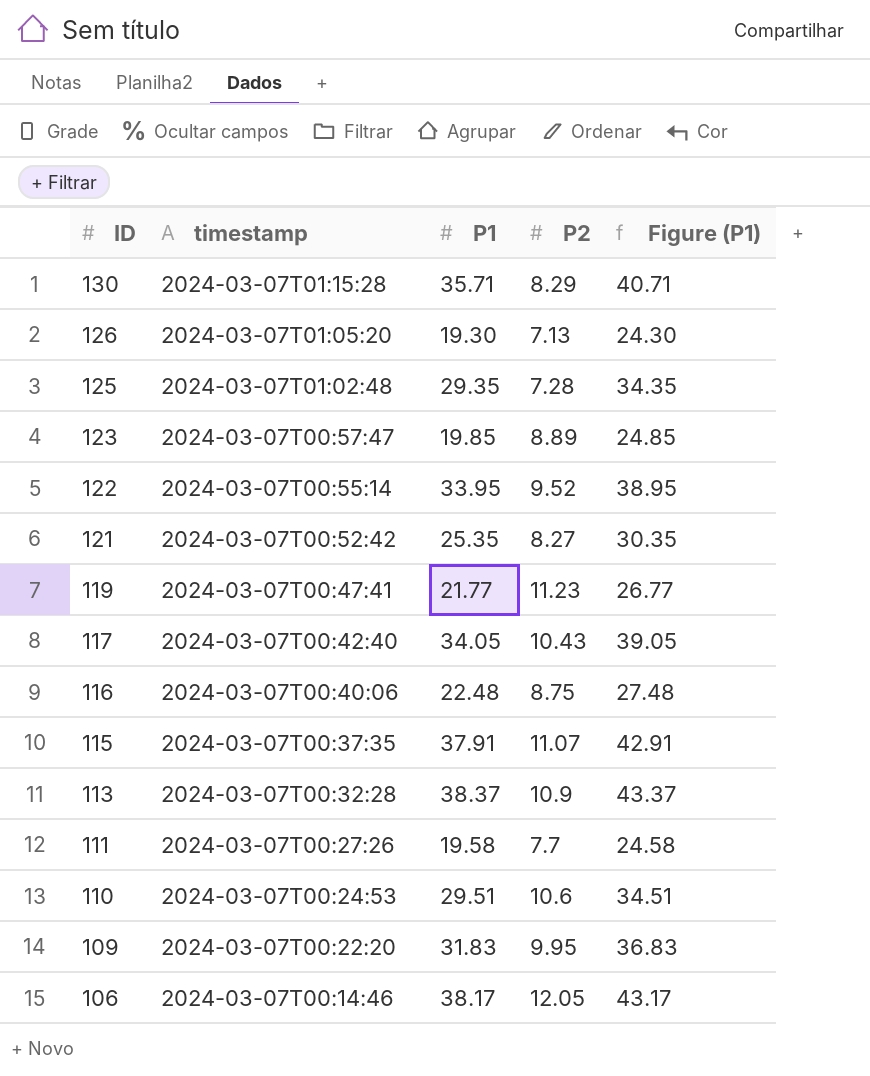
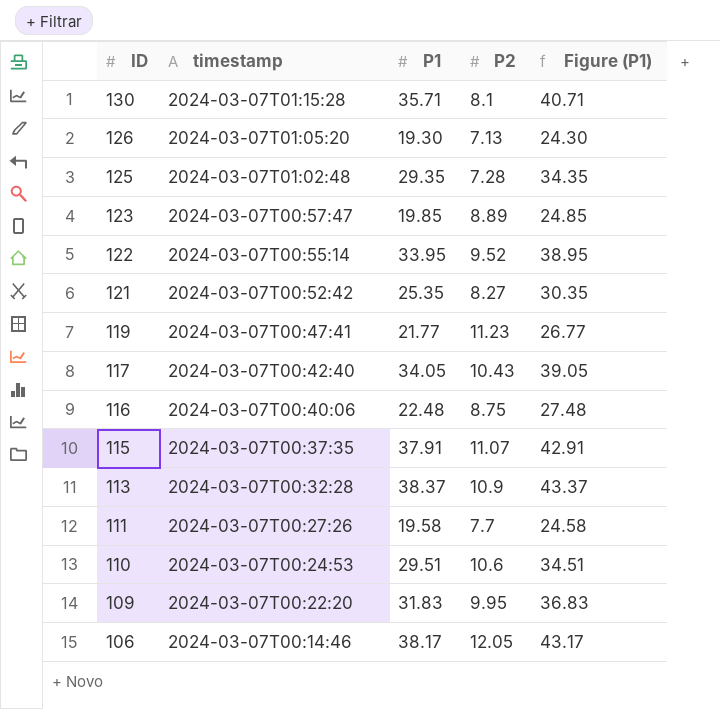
130 | P2: 8.29 -> 8.1

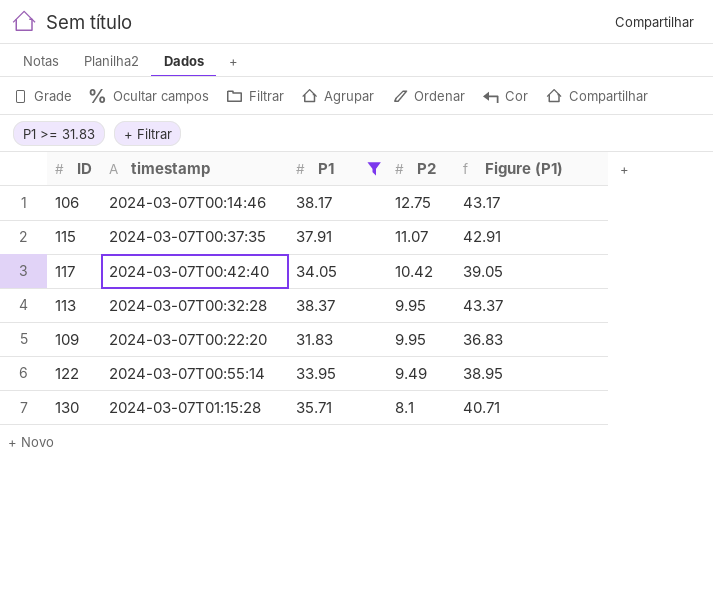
filter: none -> P1 >= 31.83
row order: ID descending -> P2 descending
106 | P2: 12.05 -> 12.75
117 | P2: 10.43 -> 10.42
113 | P2: 10.9 -> 9.95
122 | P2: 9.52 -> 9.49

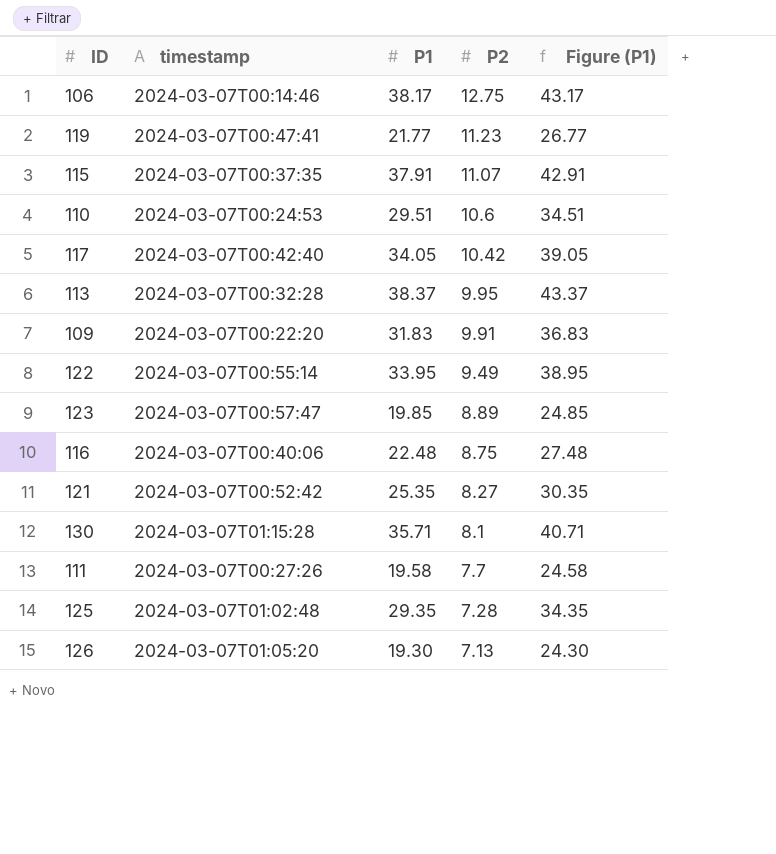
filter: P1 >= 31.83 -> none
109 | P2: 9.95 -> 9.91

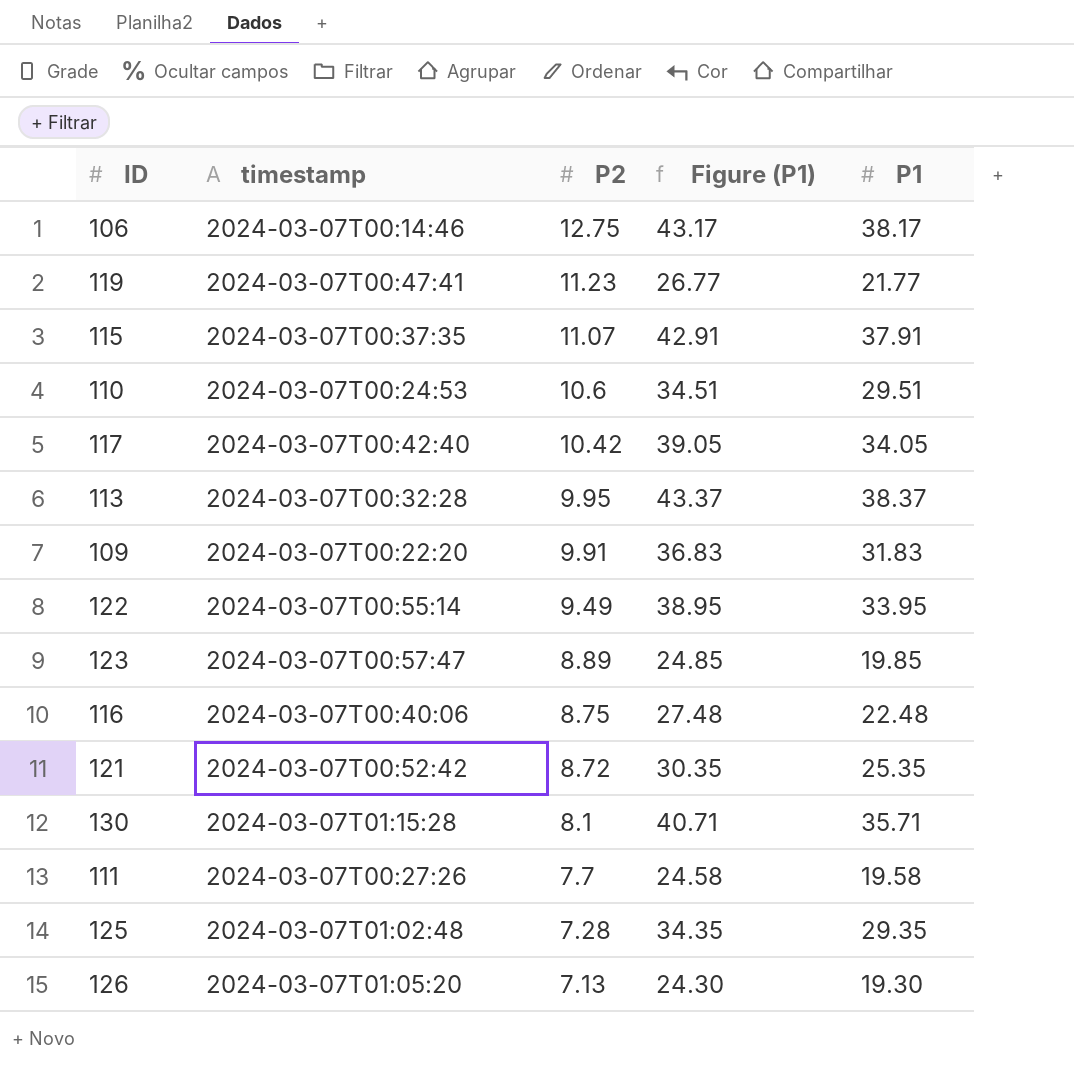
column P1 | position: 3 -> 5
121 | P2: 8.27 -> 8.72

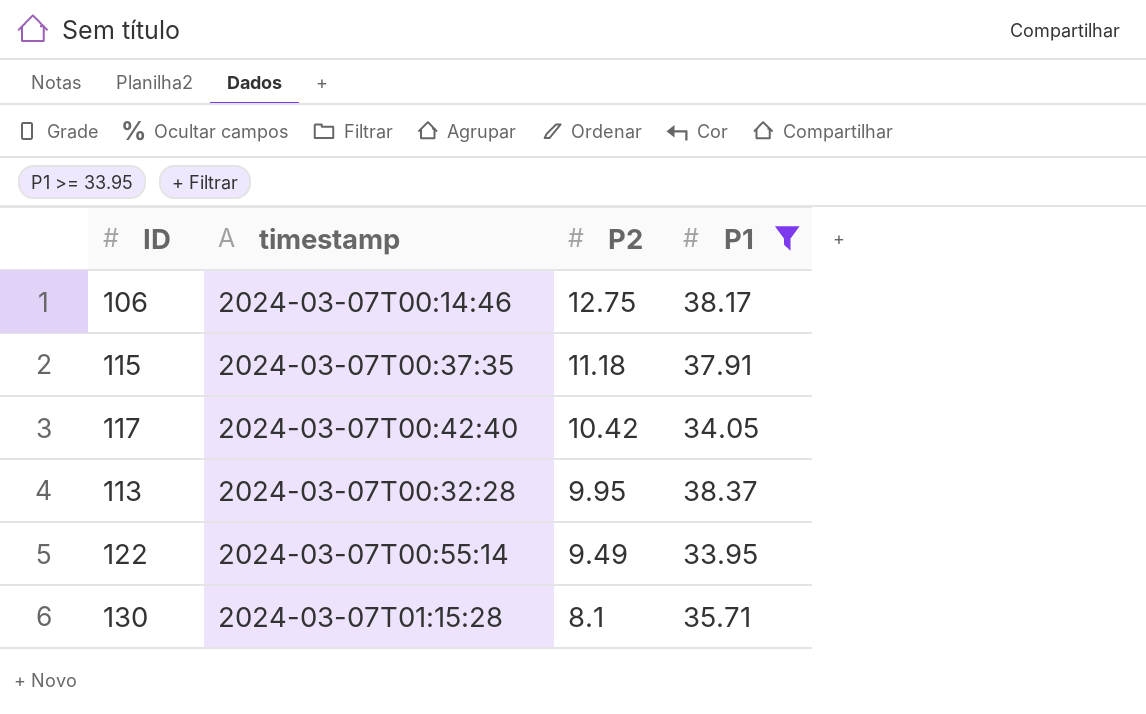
filter: none -> P1 >= 33.95
column Figure (P1) | formula: [P1] + 5 -> none
115 | P2: 11.07 -> 11.18

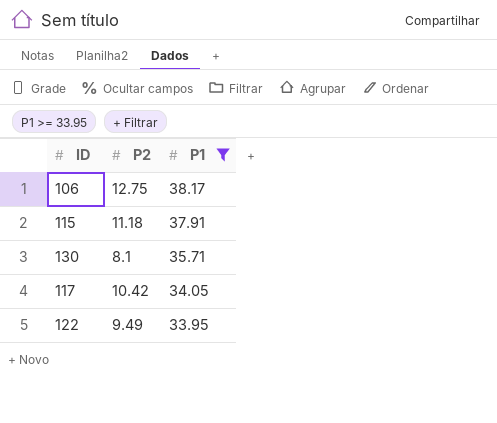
row order: P2 descending -> P1 descending
column timestamp | position: 2 -> none
row 113: 2024-03-07T00:32:28 | 9.95 | 38.37 -> none

